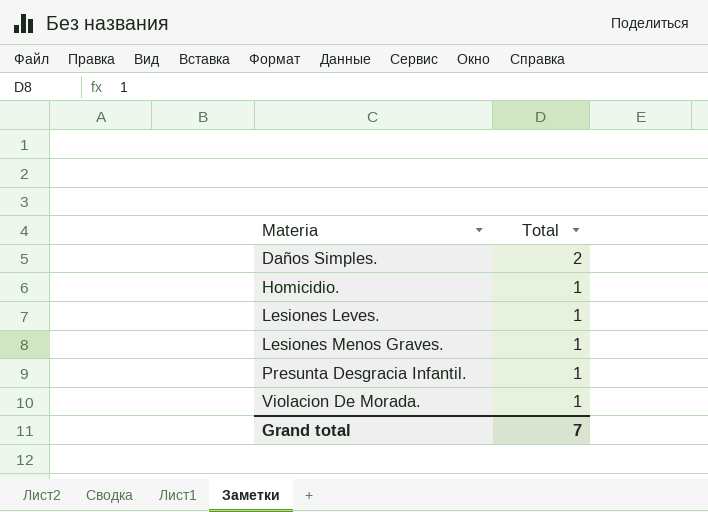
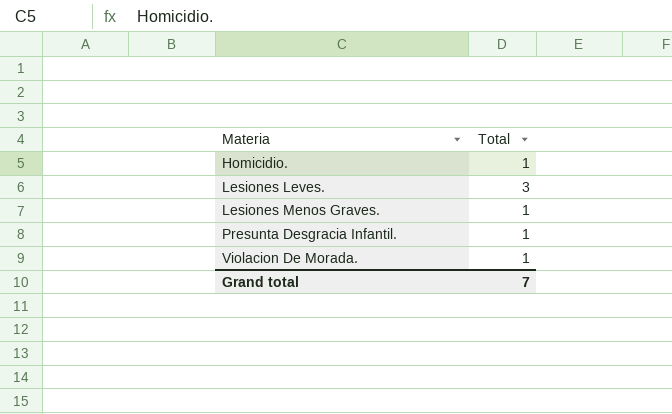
row Daños Simples.: 2 -> none
Lesiones Leves. | Total: 1 -> 3

